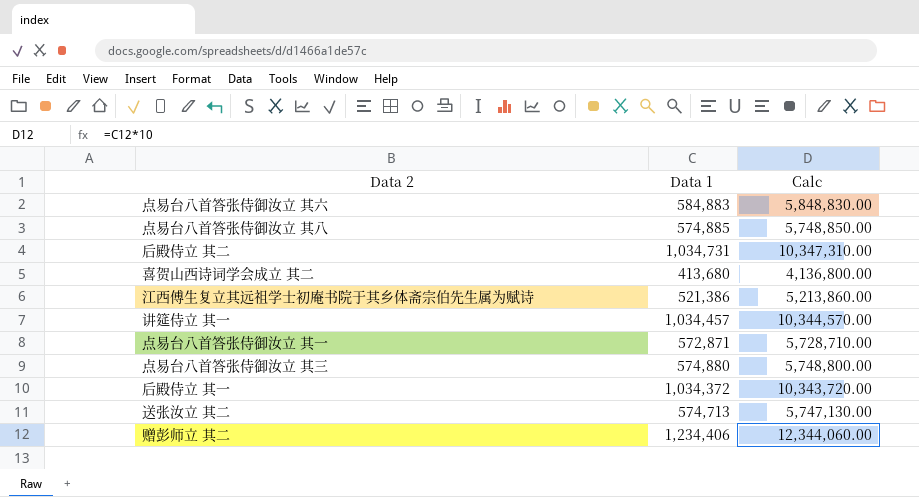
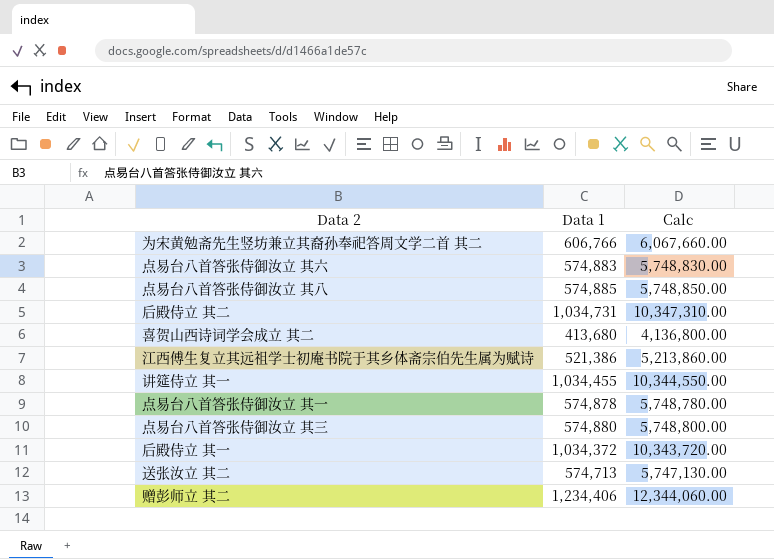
row 为宋黄勉斋先生竖坊兼立其裔孙奉祀答周文学二首 其二: none -> 606,766 | 6,067,660.00
点易台八首答张侍御汝立 其六 | Data 1: 584,883 -> 574,883
点易台八首答张侍御汝立 其六 | Calc: 5,848,830.00 -> 5,748,830.00
讲筵侍立 其一 | Data 1: 1,034,457 -> 1,034,455
讲筵侍立 其一 | Calc: 10,344,570.00 -> 10,344,550.00
点易台八首答张侍御汝立 其一 | Data 1: 572,871 -> 574,878
点易台八首答张侍御汝立 其一 | Calc: 5,728,710.00 -> 5,748,780.00

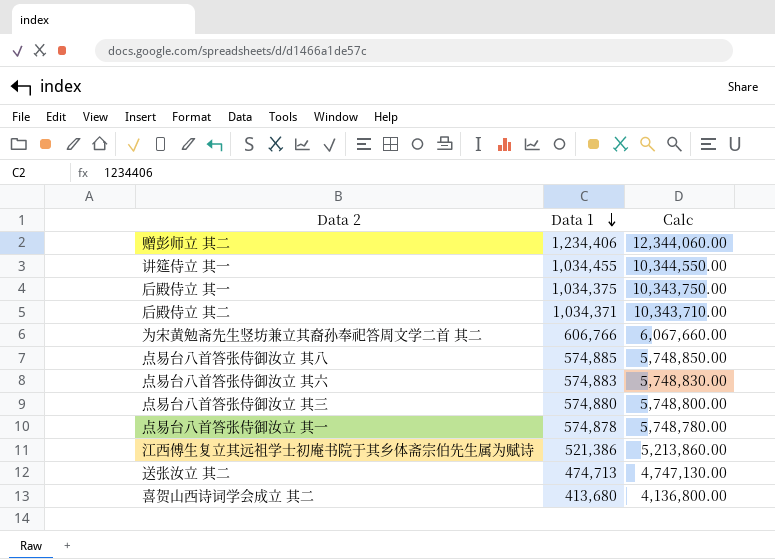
row order: none -> Data 1 descending
后殿侍立 其一 | Data 1: 1,034,372 -> 1,034,375
后殿侍立 其一 | Calc: 10,343,720.00 -> 10,343,750.00
后殿侍立 其二 | Data 1: 1,034,731 -> 1,034,371
后殿侍立 其二 | Calc: 10,347,310.00 -> 10,343,710.00
送张汝立 其二 | Data 1: 574,713 -> 474,713
送张汝立 其二 | Calc: 5,747,130.00 -> 4,747,130.00

